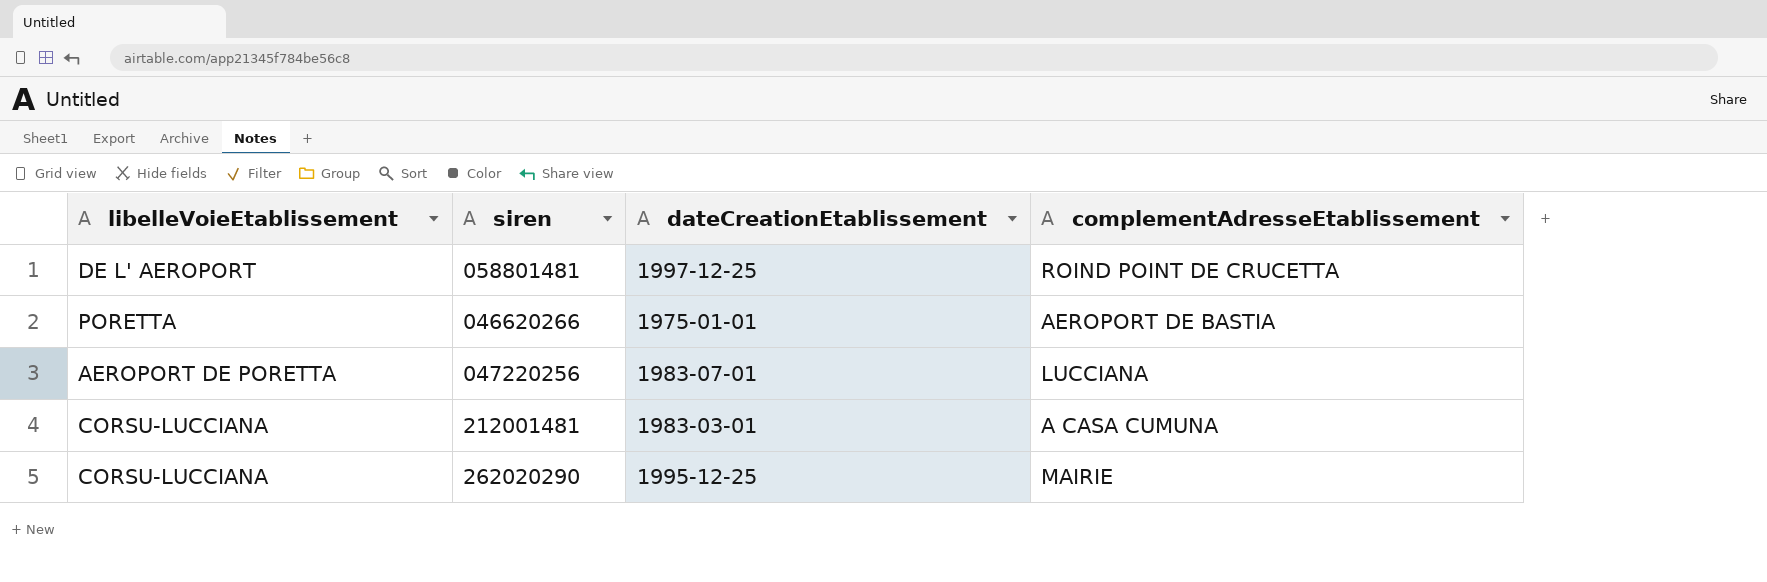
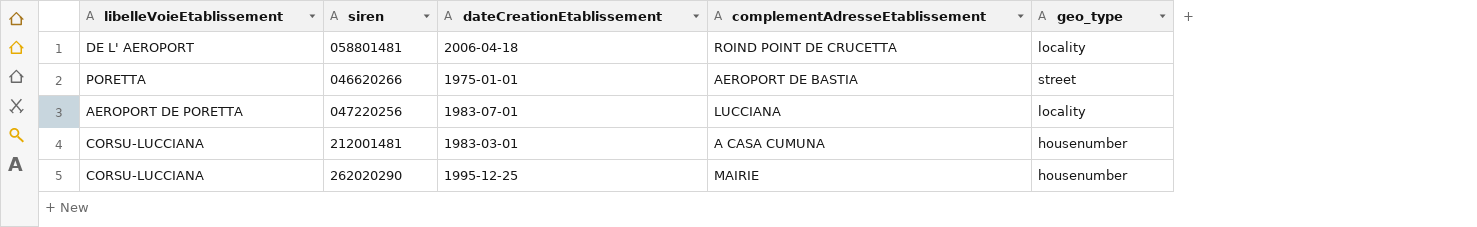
column geo_type | position: none -> 5
058801481 | dateCreationEtablissement: 1997-12-25 -> 2006-04-18

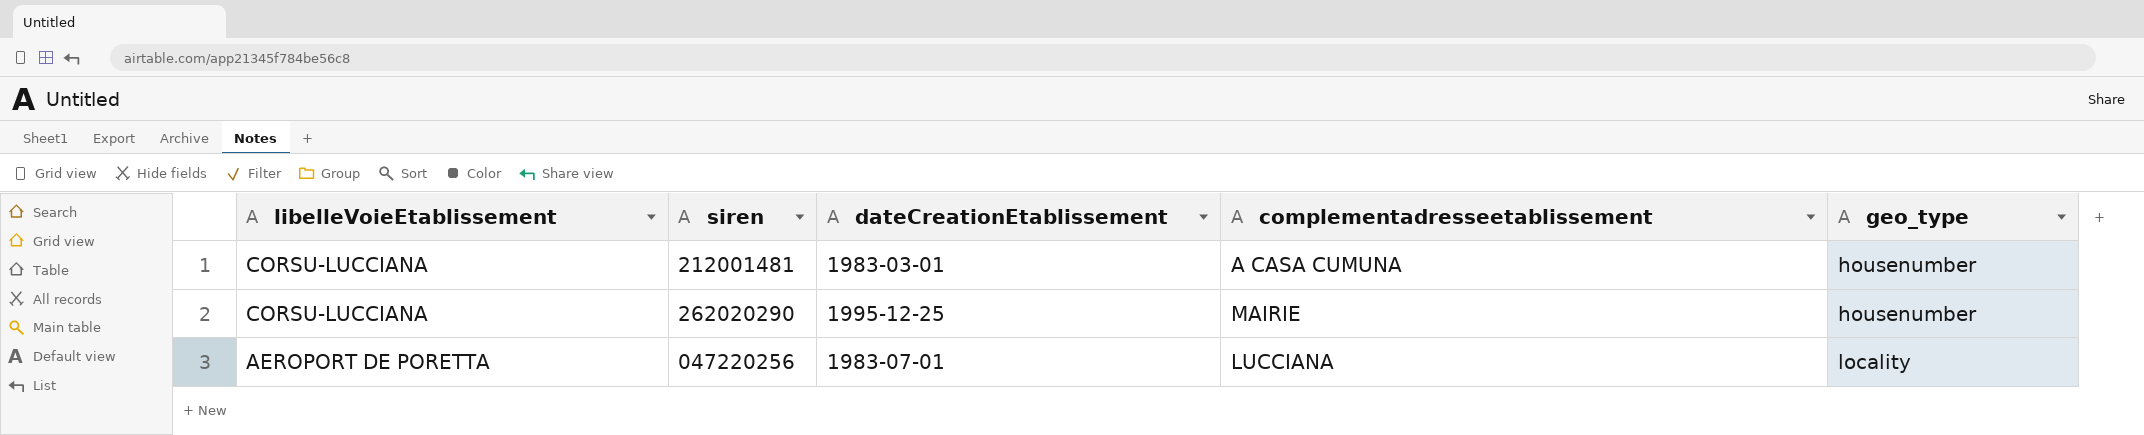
row order: none -> libelleVoieEtablissement descending
column name: complementAdresseEtablissement -> complementadresseetablissement
row 058801481: DE L' AEROPORT | 2006-04-18 | ROIND POINT DE CRUCETTA | locality -> none
row 046620266: PORETTA | 1975-01-01 | AEROPORT DE BASTIA | street -> none

